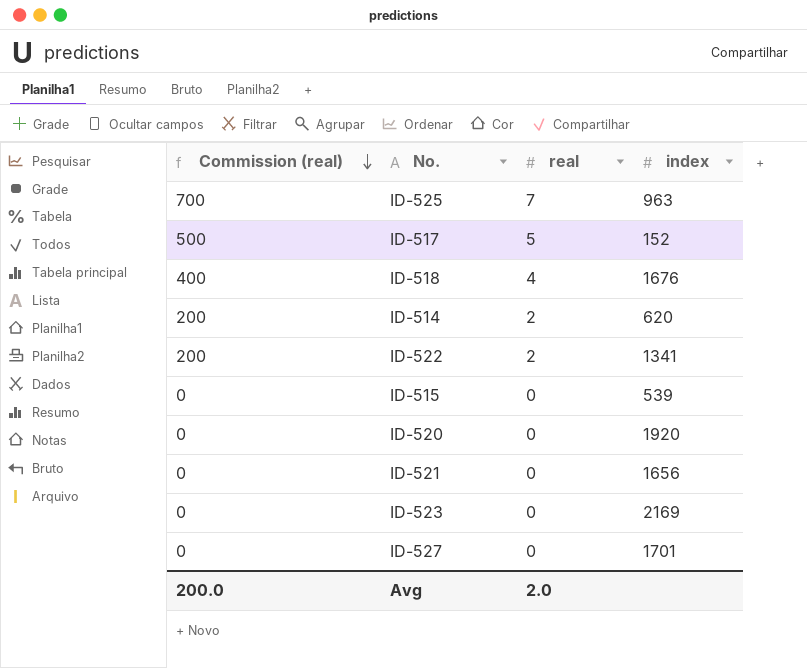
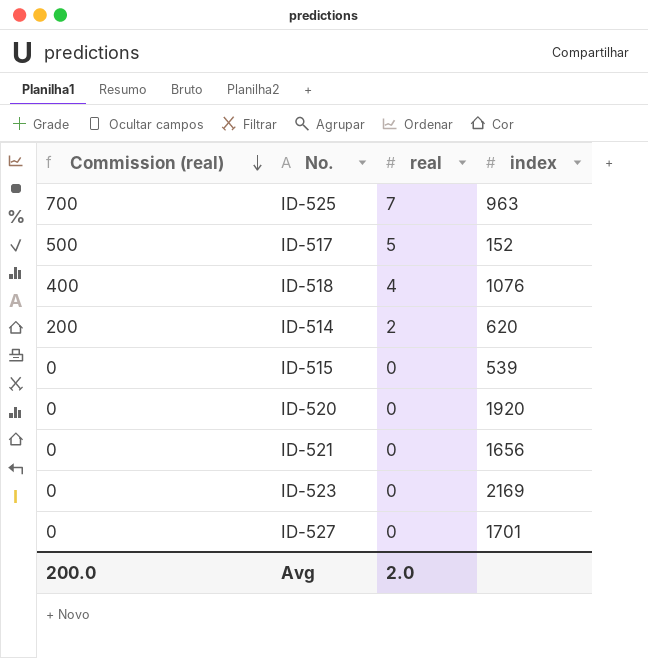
row ID-522: 200 | 2 | 1341 -> none
ID-518 | index: 1676 -> 1076

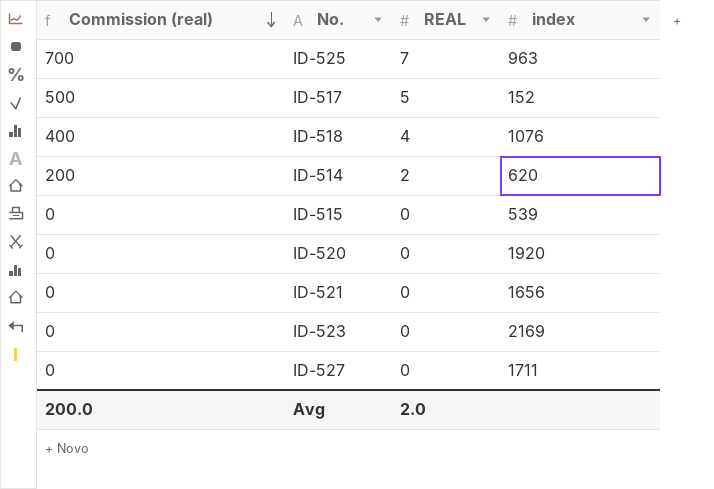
column name: real -> REAL
ID-527 | index: 1701 -> 1711

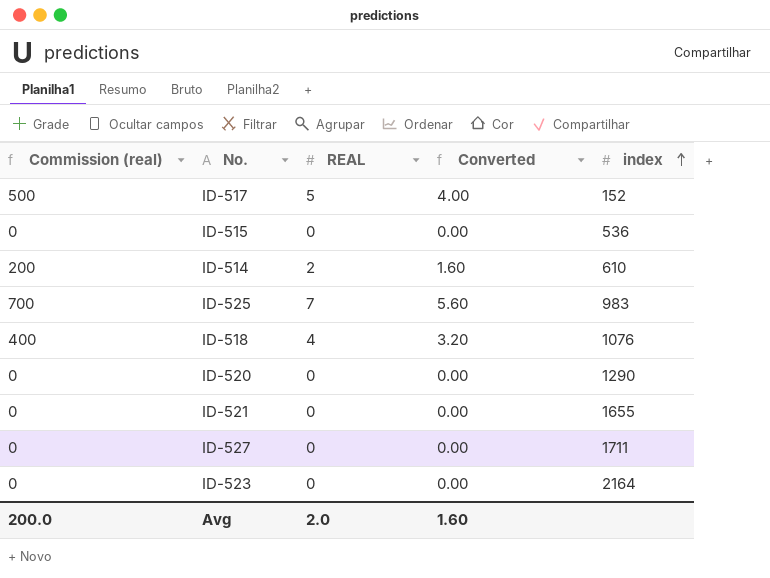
row order: Commission (real) descending -> index ascending
column Converted | formula: none -> [REAL] * 0.8
ID-515 | index: 539 -> 536
ID-514 | index: 620 -> 610
ID-525 | index: 963 -> 983
ID-520 | index: 1920 -> 1290
ID-521 | index: 1656 -> 1655
ID-523 | index: 2169 -> 2164

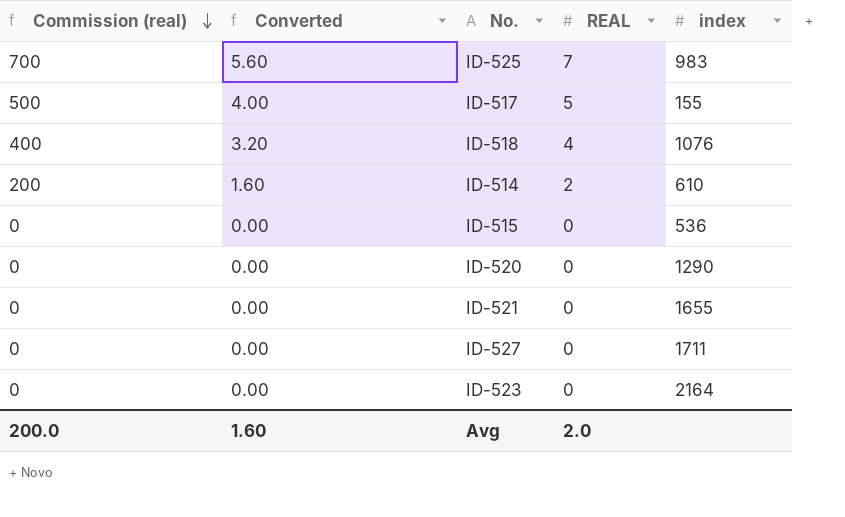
row order: index ascending -> Commission (real) descending
column Converted | position: 4 -> 2
ID-517 | index: 152 -> 155

